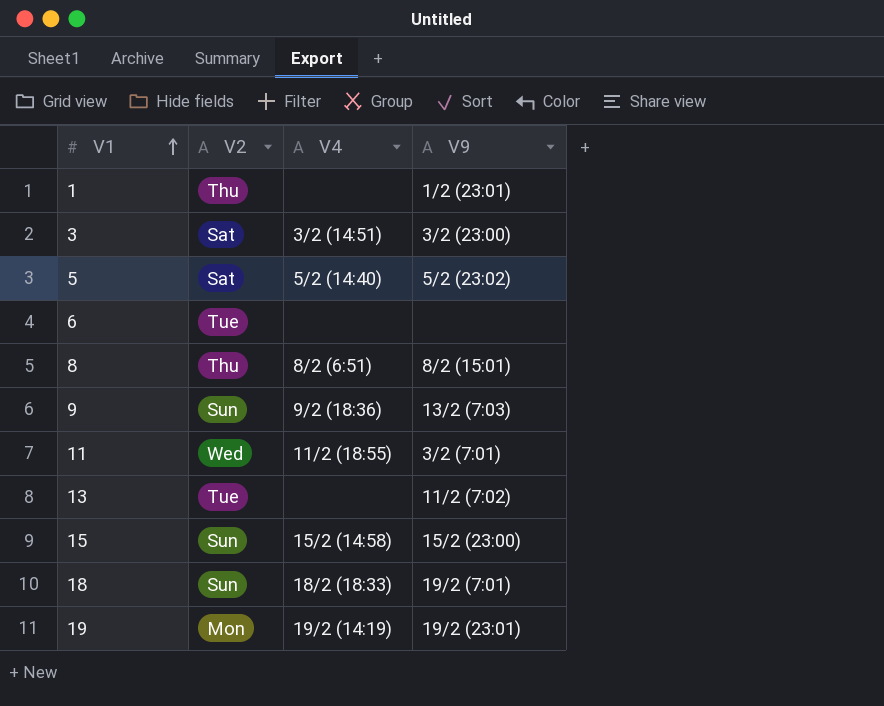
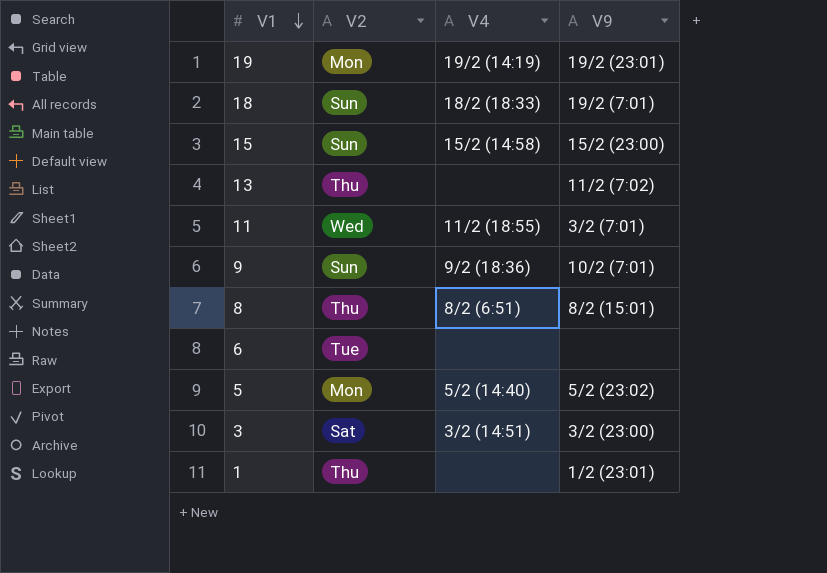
row order: V1 ascending -> V1 descending
13 | V2: Tue -> Thu
9 | V9: 13/2 (7:03) -> 10/2 (7:01)
5 | V2: Sat -> Mon

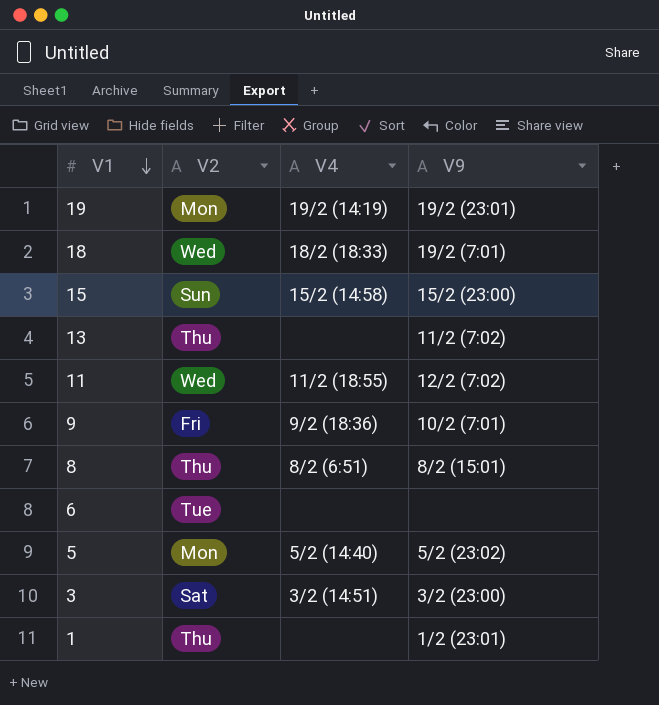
18 | V2: Sun -> Wed
11 | V9: 3/2 (7:01) -> 12/2 (7:02)
9 | V2: Sun -> Fri

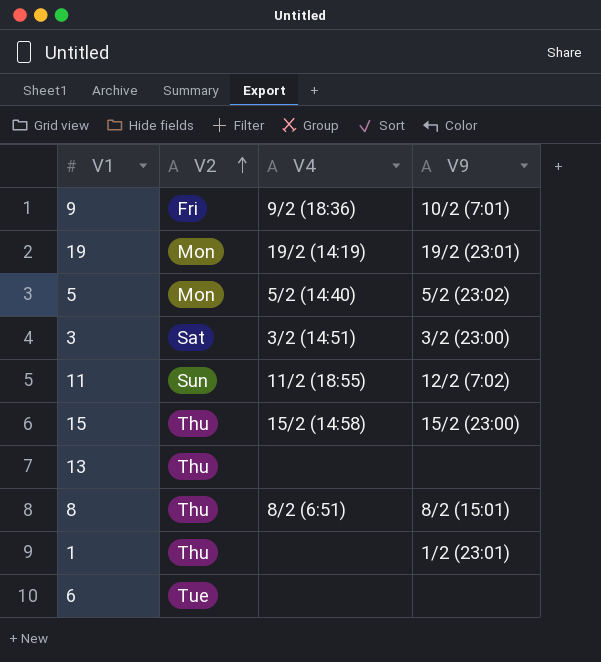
row order: V1 descending -> V2 ascending
row 18: Wed | 18/2 (18:33) | 19/2 (7:01) -> none
11 | V2: Wed -> Sun
15 | V2: Sun -> Thu
13 | V9: 11/2 (7:02) -> none

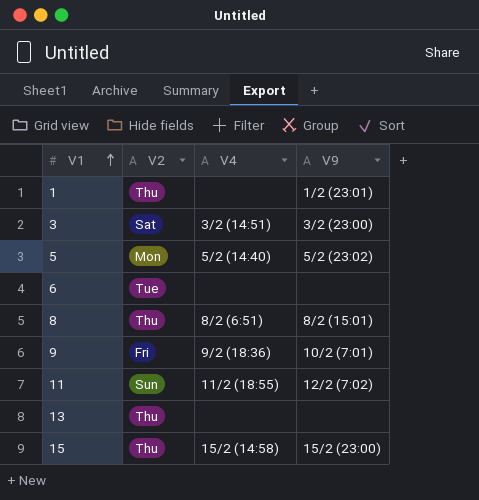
row order: V2 ascending -> V1 ascending
row 19: Mon | 19/2 (14:19) | 19/2 (23:01) -> none

